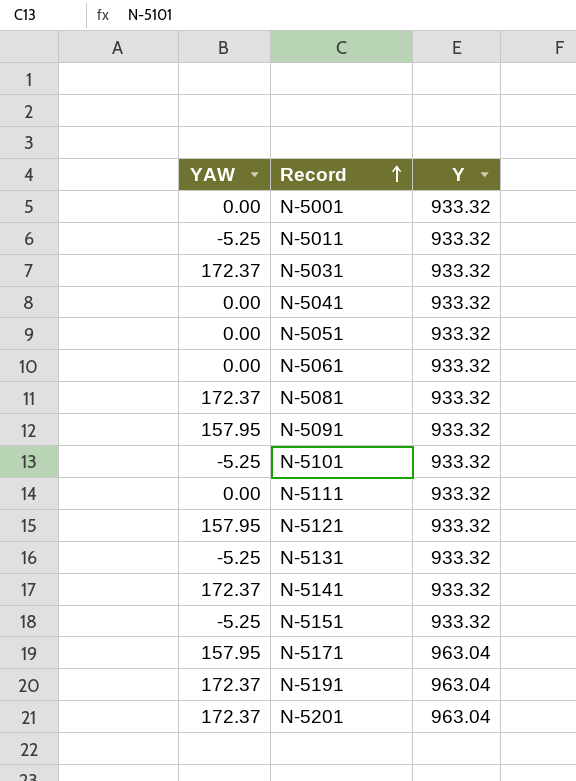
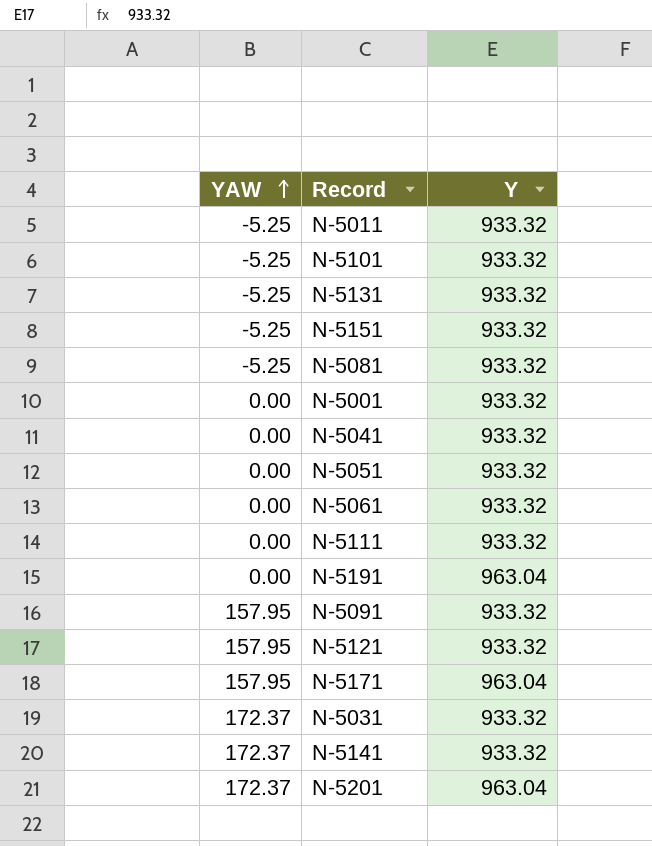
row order: Record ascending -> YAW ascending
N-5081 | YAW: 172.37 -> -5.25
N-5191 | YAW: 172.37 -> 0.00

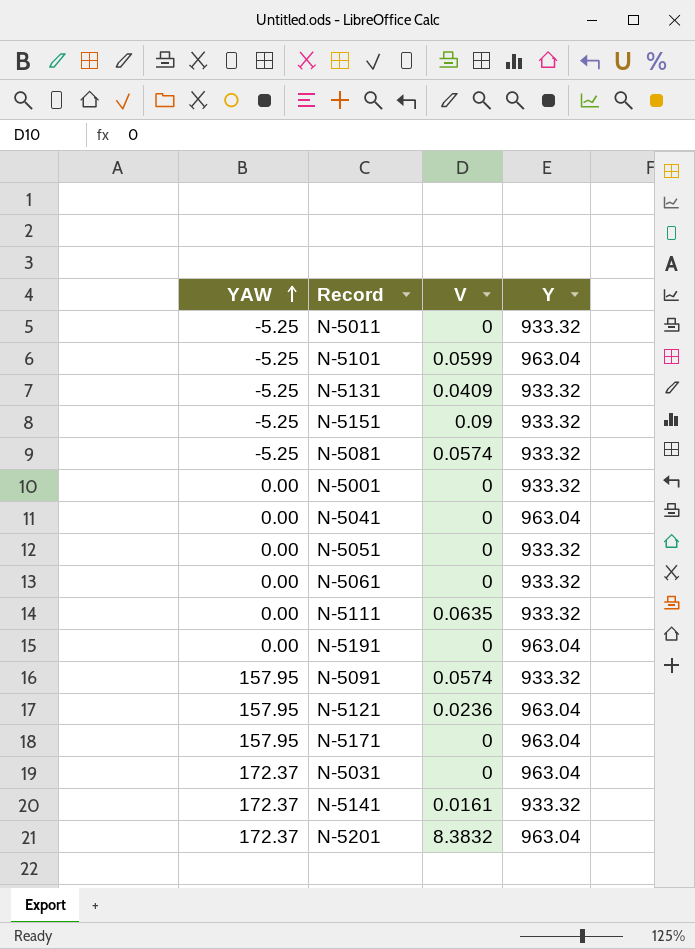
column V | position: none -> 3
N-5101 | Y: 933.32 -> 963.04
N-5041 | Y: 933.32 -> 963.04
N-5121 | Y: 933.32 -> 963.04
N-5031 | Y: 933.32 -> 963.04

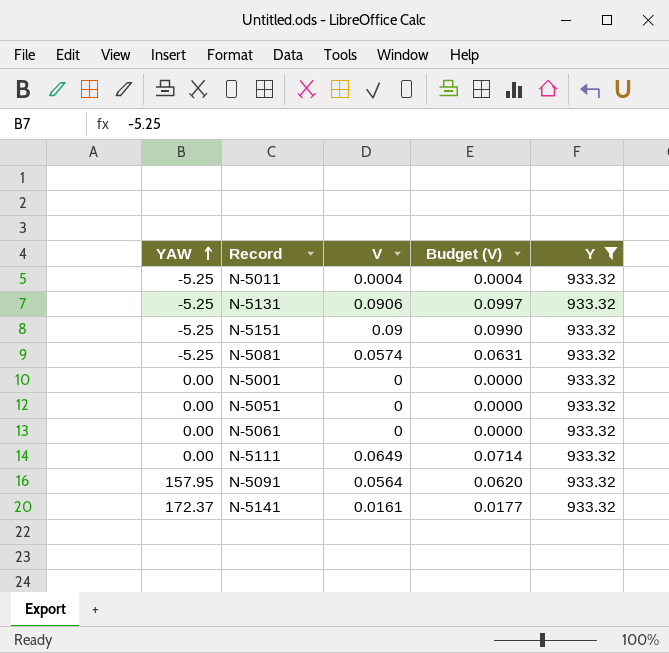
filter: none -> Y = 933.32
column Budget (V) | formula: none -> [V] * 1.1
N-5011 | V: 0 -> 0.0004
N-5131 | V: 0.0409 -> 0.0906
N-5111 | V: 0.0635 -> 0.0649
N-5091 | V: 0.0574 -> 0.0564

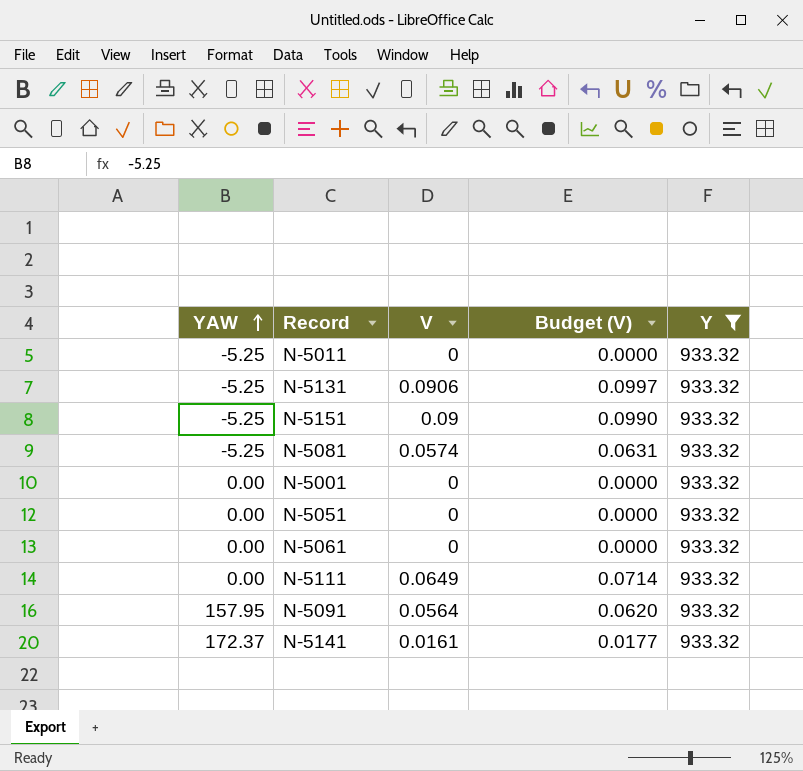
N-5011 | V: 0.0004 -> 0
N-5011 | Budget (V): 0.0004 -> 0.0000

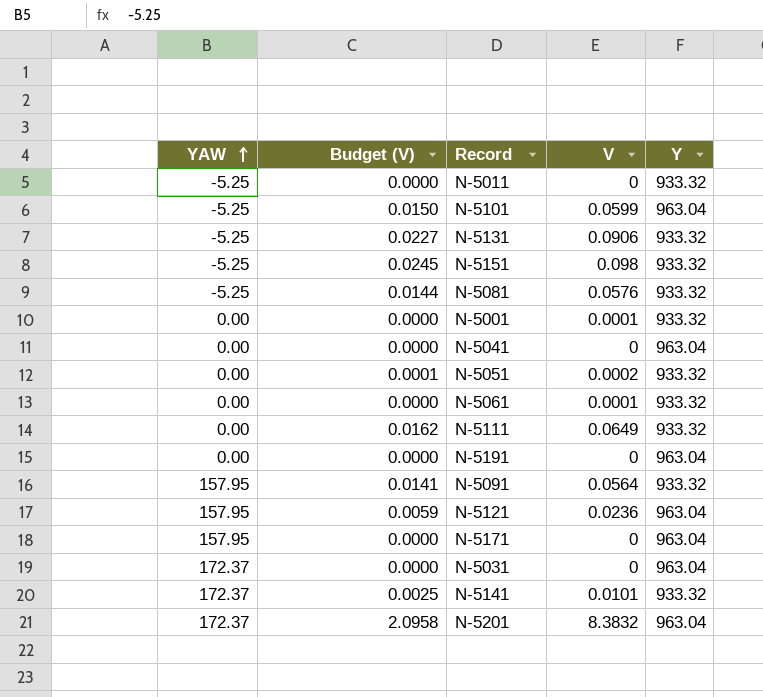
filter: Y = 933.32 -> none
column Budget (V) | formula: [V] * 1.1 -> [V] * 0.25
column Budget (V) | position: 4 -> 2
N-5151 | V: 0.09 -> 0.098
N-5081 | V: 0.0574 -> 0.0576
N-5001 | V: 0 -> 0.0001
N-5051 | V: 0 -> 0.0002
N-5061 | V: 0 -> 0.0001
N-5141 | V: 0.0161 -> 0.0101

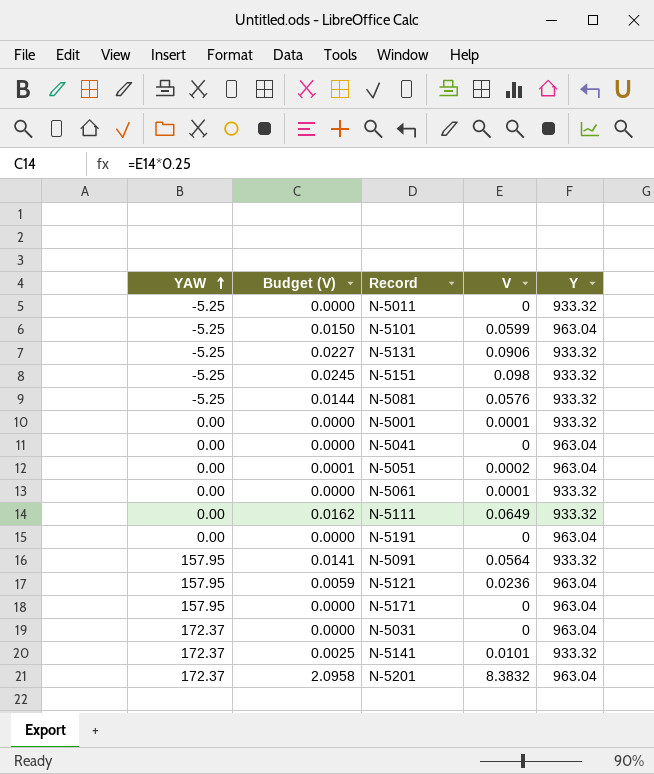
N-5051 | Y: 933.32 -> 963.04

